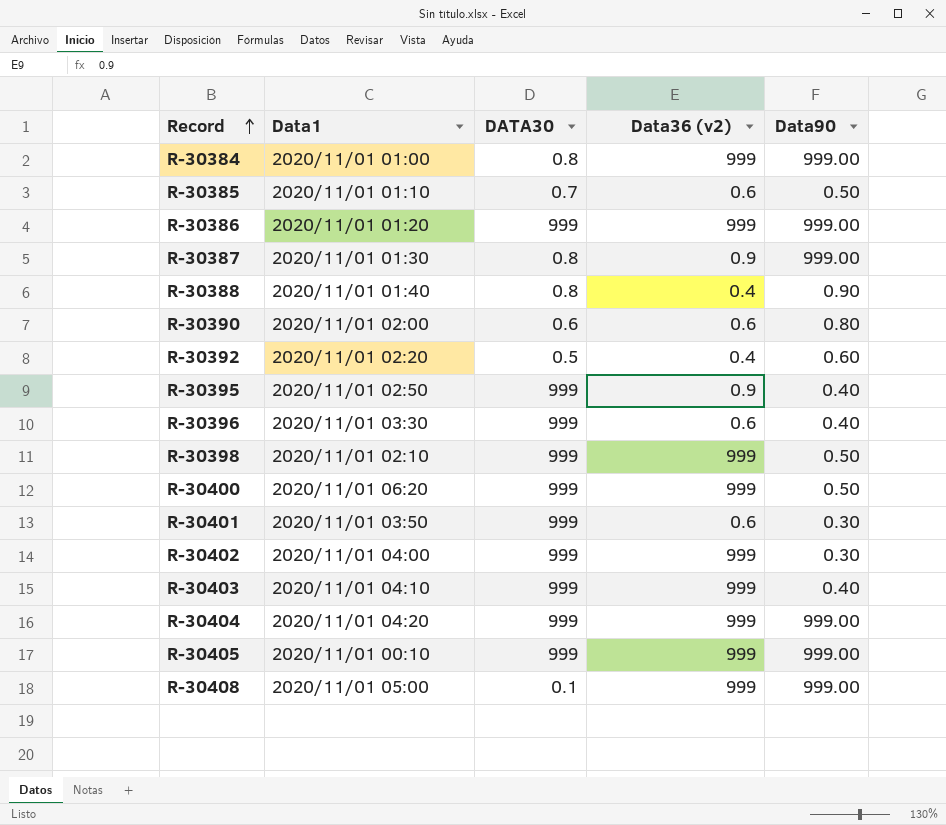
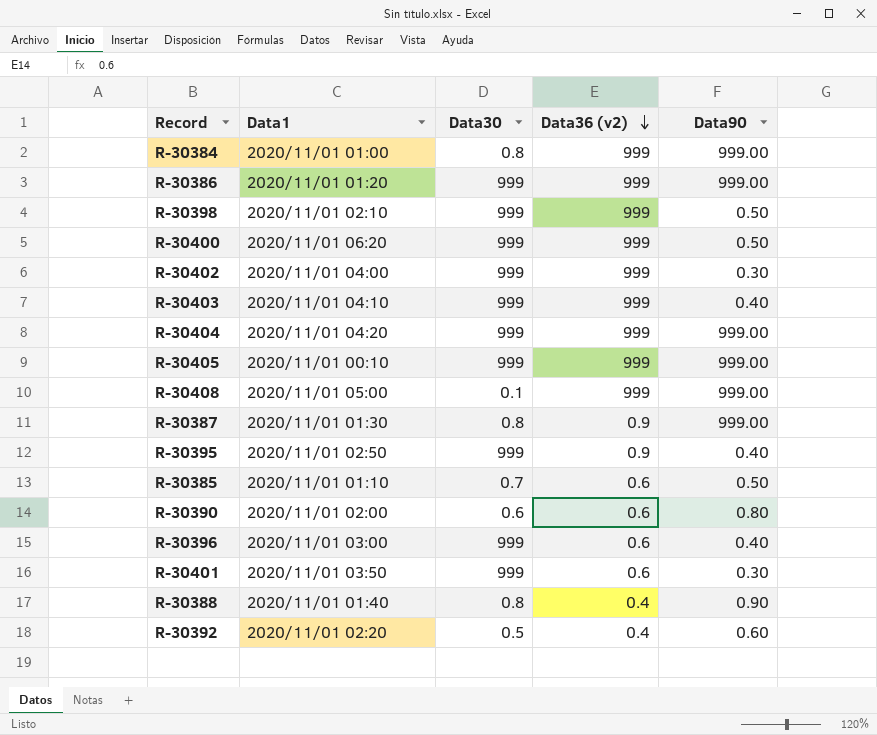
row order: Record ascending -> Data36 (v2) descending
column name: DATA30 -> Data30
R-30396 | Data1: 2020/11/01 03:30 -> 2020/11/01 03:00

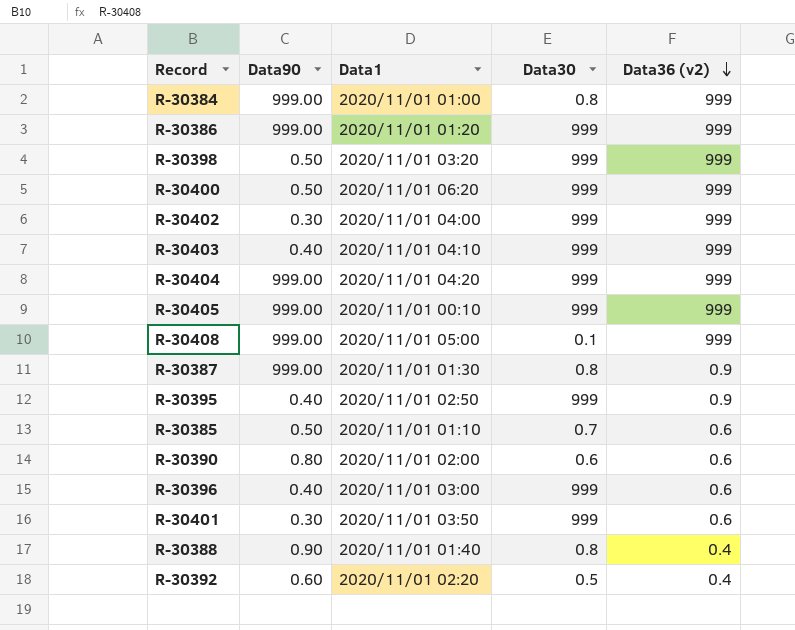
column Data90 | position: 5 -> 2
R-30398 | Data1: 2020/11/01 02:10 -> 2020/11/01 03:20

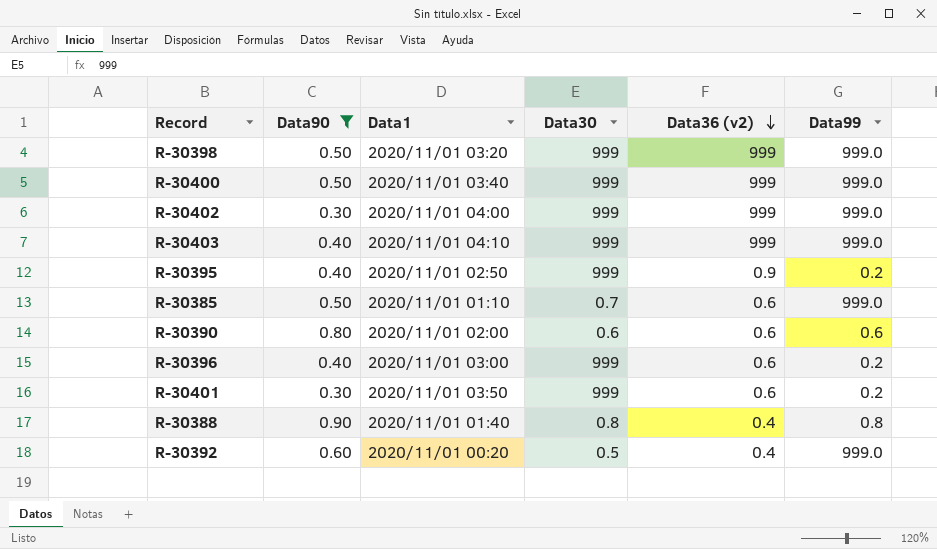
filter: none -> Data90 != 999.00
column Data99 | position: none -> 6
R-30400 | Data1: 2020/11/01 06:20 -> 2020/11/01 03:40
R-30392 | Data1: 2020/11/01 02:20 -> 2020/11/01 00:20

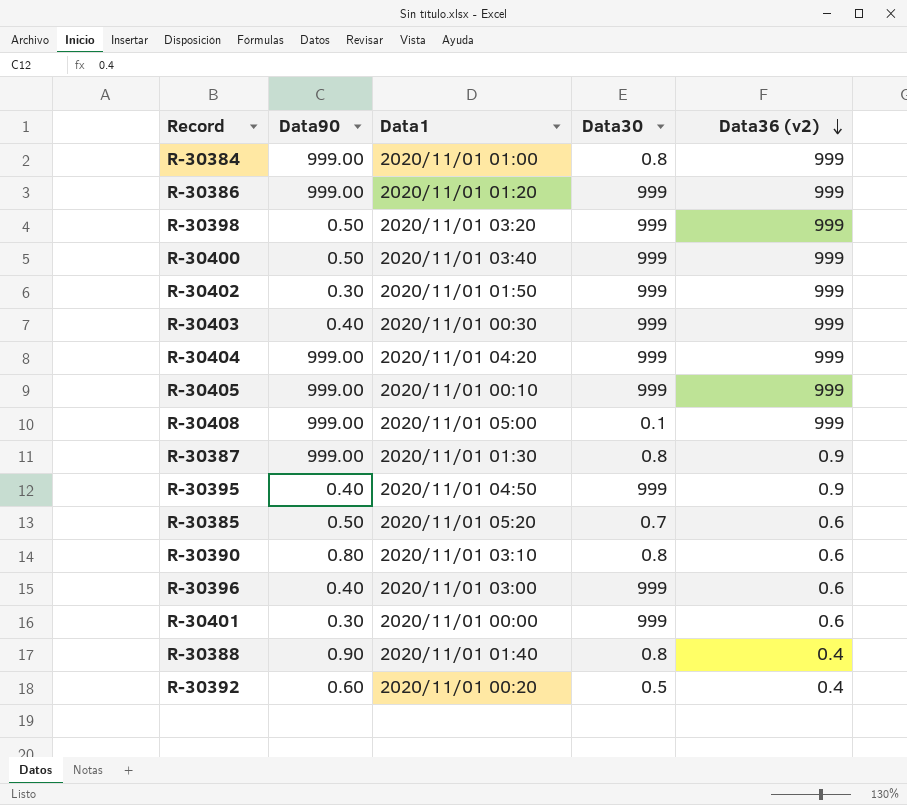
filter: Data90 != 999.00 -> none
column Data99 | position: 6 -> none
R-30402 | Data1: 2020/11/01 04:00 -> 2020/11/01 01:50
R-30403 | Data1: 2020/11/01 04:10 -> 2020/11/01 00:30
R-30395 | Data1: 2020/11/01 02:50 -> 2020/11/01 04:50
R-30385 | Data1: 2020/11/01 01:10 -> 2020/11/01 05:20
R-30390 | Data1: 2020/11/01 02:00 -> 2020/11/01 03:10
R-30390 | Data30: 0.6 -> 0.8
R-30401 | Data1: 2020/11/01 03:50 -> 2020/11/01 00:00

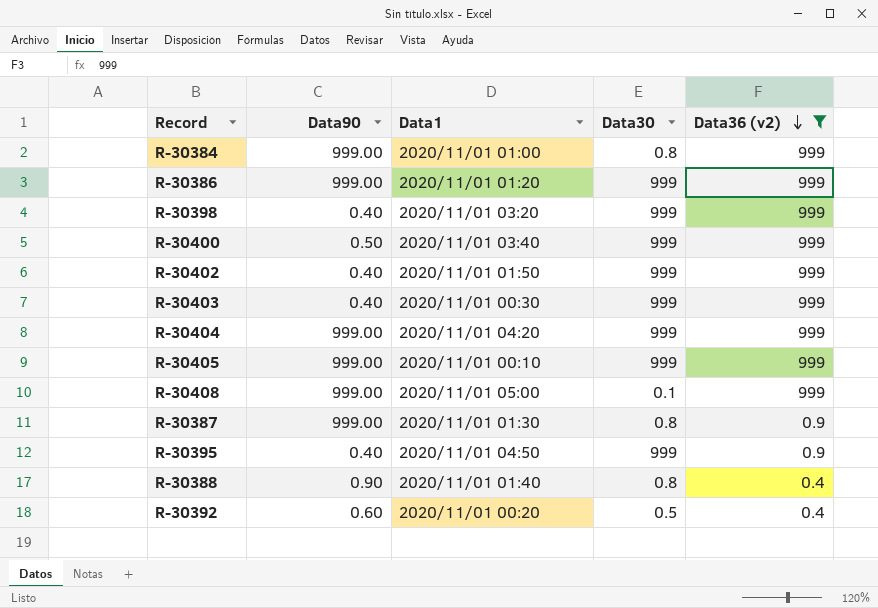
filter: none -> Data36 (v2) != 0.6
R-30398 | Data90: 0.50 -> 0.40
R-30402 | Data90: 0.30 -> 0.40

